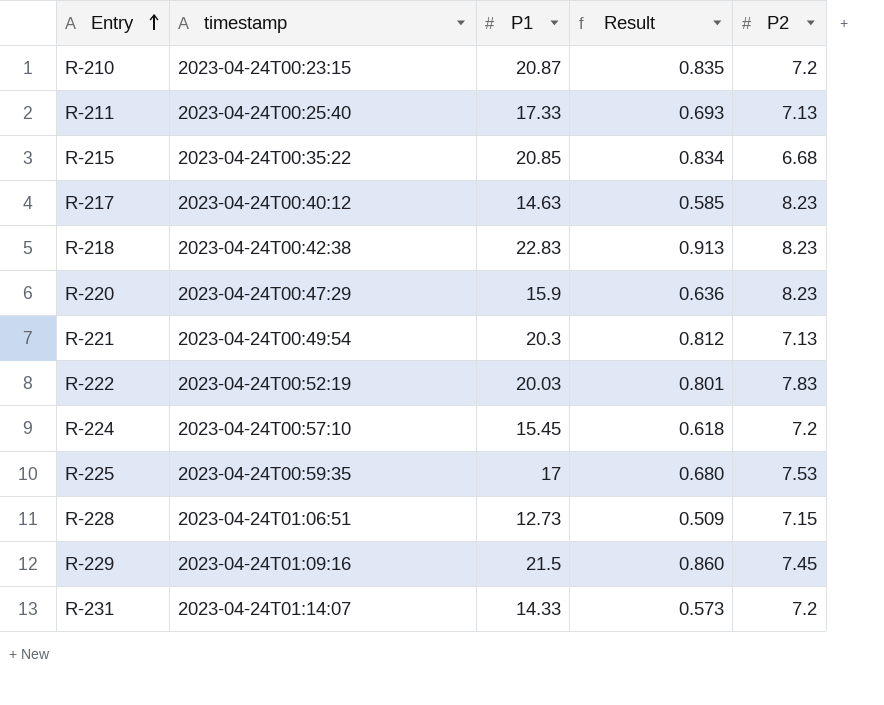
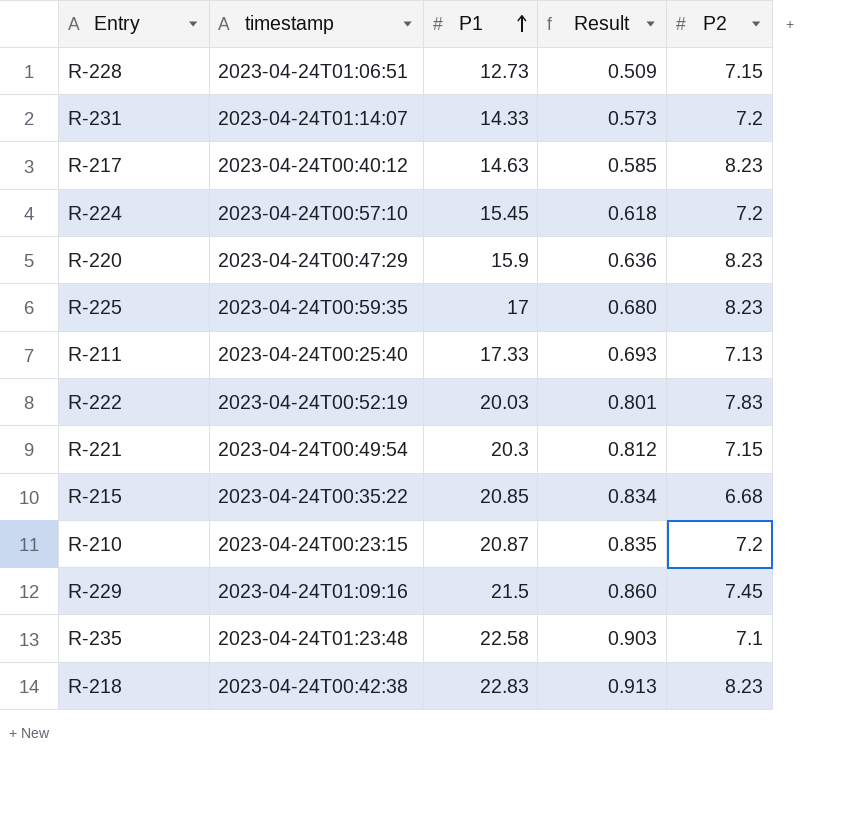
row order: Entry ascending -> P1 ascending
R-225 | P2: 7.53 -> 8.23
R-221 | P2: 7.13 -> 7.15
row R-235: none -> 2023-04-24T01:23:48 | 22.58 | 0.903 | 7.1

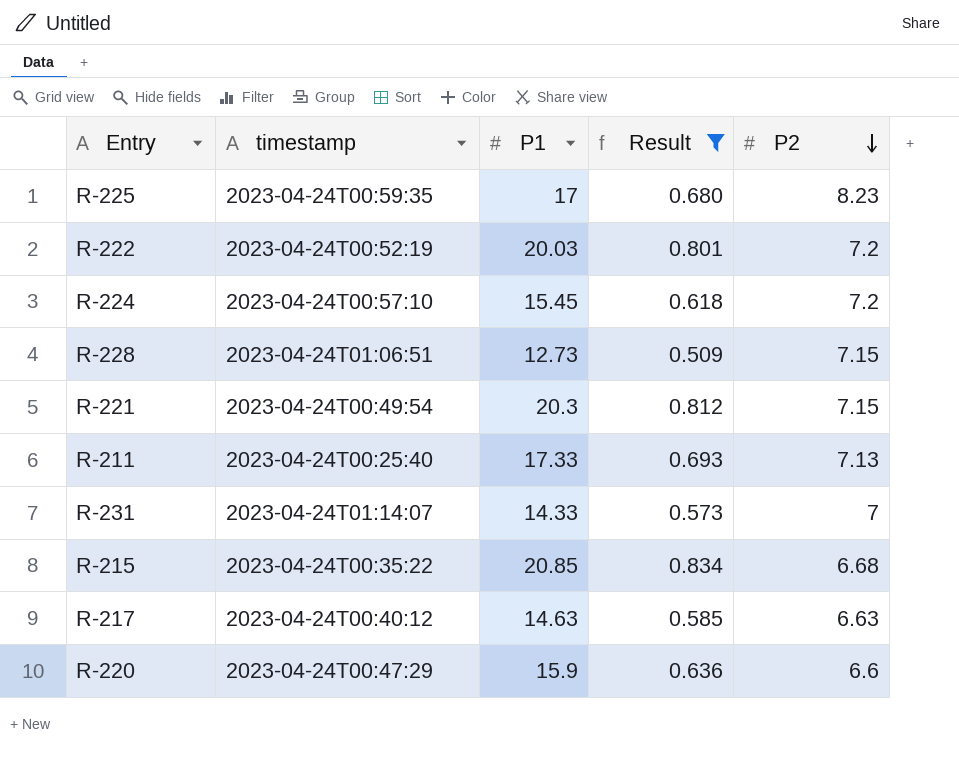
filter: none -> Result <= 0.834
row order: P1 ascending -> P2 descending
R-222 | P2: 7.83 -> 7.2
R-231 | P2: 7.2 -> 7
R-217 | P2: 8.23 -> 6.63
R-220 | P2: 8.23 -> 6.6

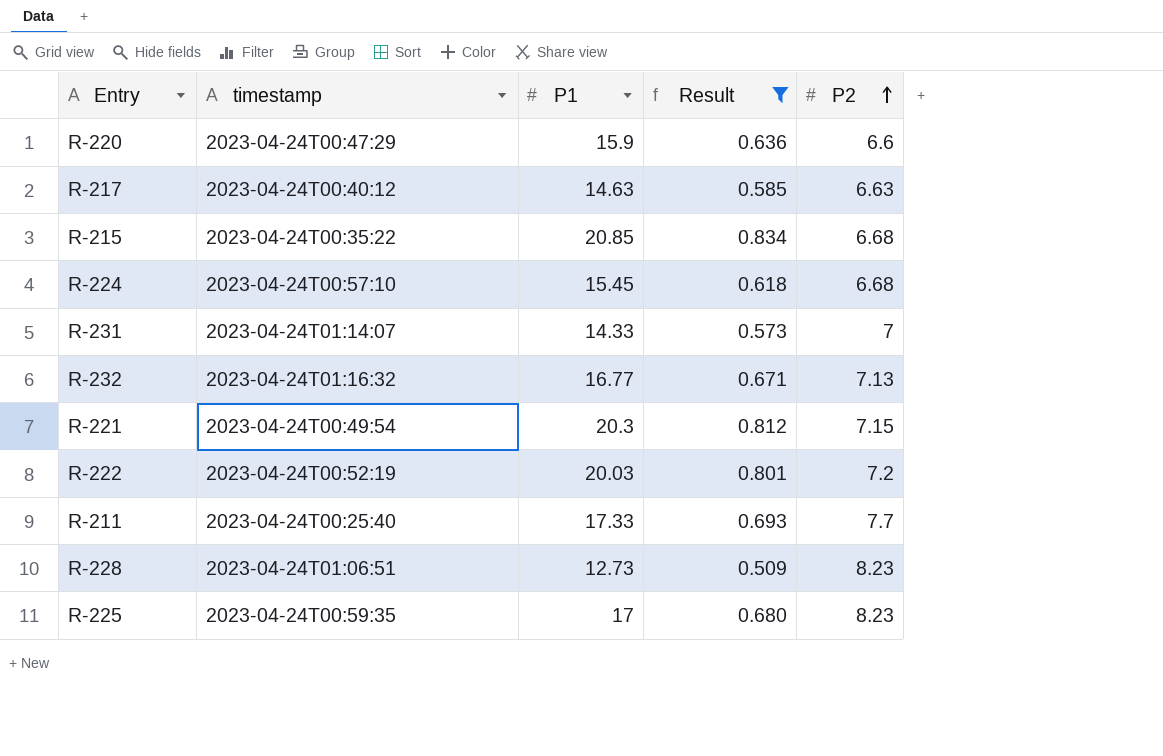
row order: P2 descending -> P2 ascending
R-224 | P2: 7.2 -> 6.68
row R-232: none -> 2023-04-24T01:16:32 | 16.77 | 0.671 | 7.13
R-211 | P2: 7.13 -> 7.7
R-228 | P2: 7.15 -> 8.23

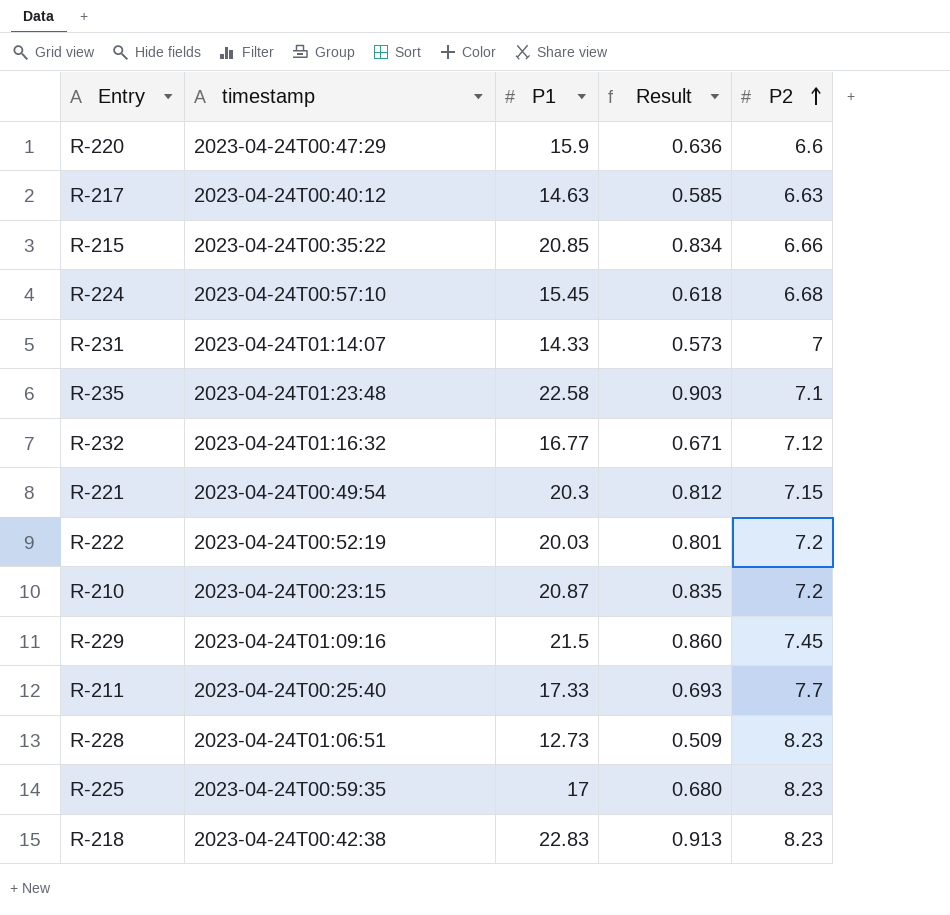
filter: Result <= 0.834 -> none
R-215 | P2: 6.68 -> 6.66
R-232 | P2: 7.13 -> 7.12

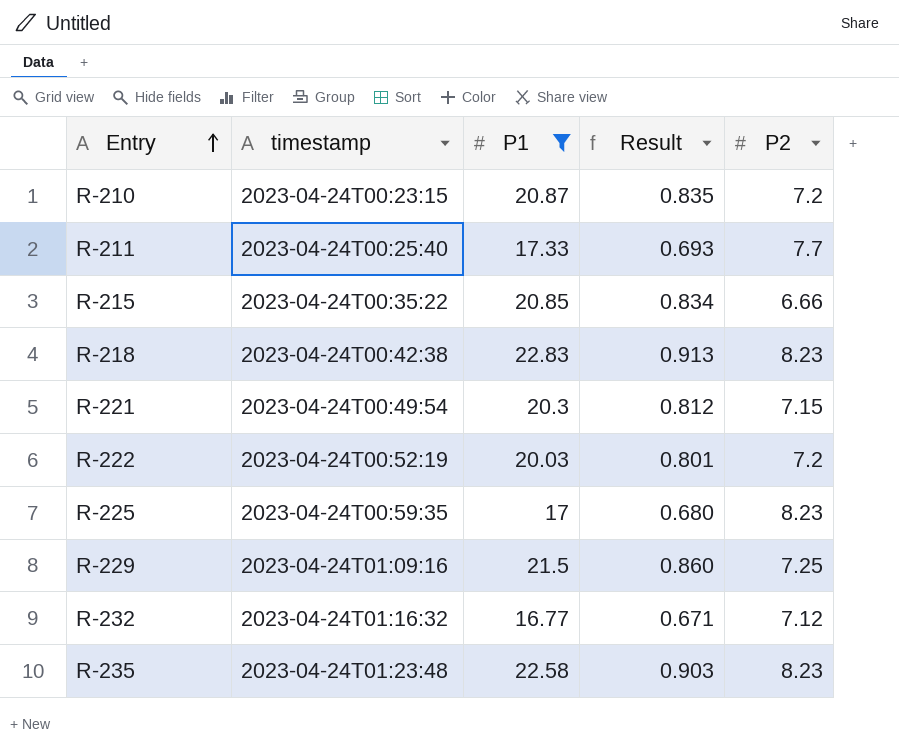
filter: none -> P1 >= 16.77
row order: P2 ascending -> Entry ascending
R-229 | P2: 7.45 -> 7.25
R-235 | P2: 7.1 -> 8.23

